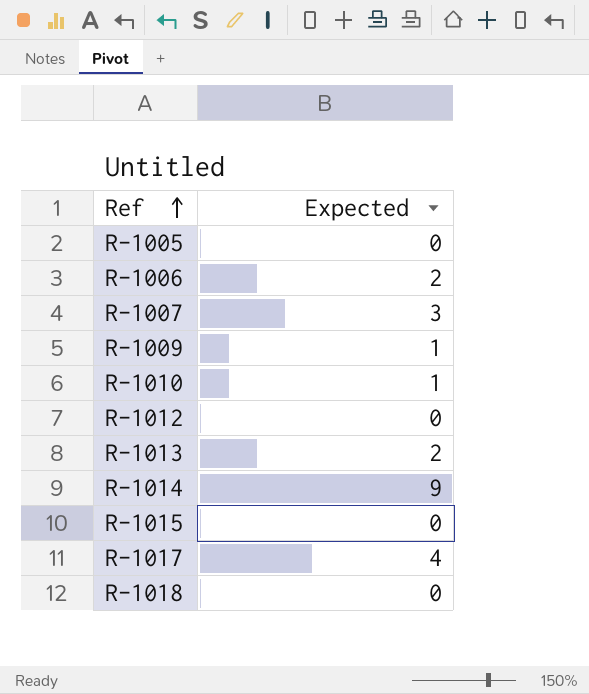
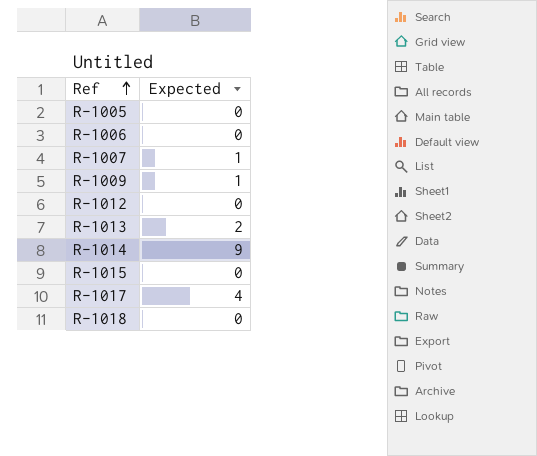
row R-1010: 1 -> none
R-1006 | Expected: 2 -> 0
R-1007 | Expected: 3 -> 1

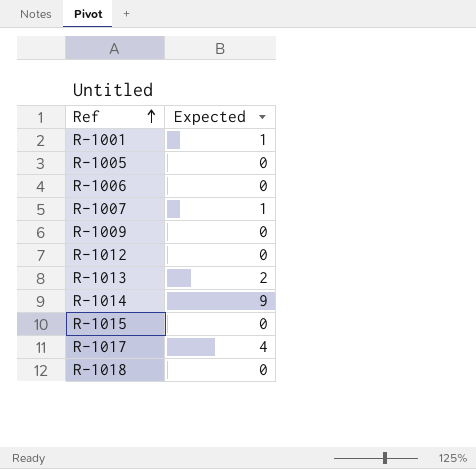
row R-1001: none -> 1
R-1009 | Expected: 1 -> 0

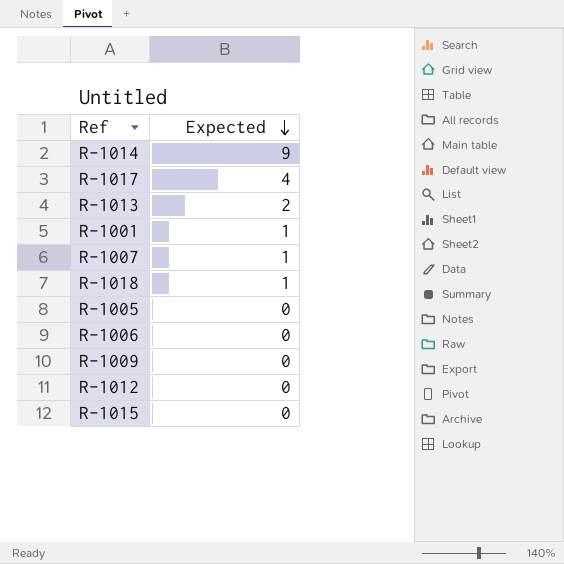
row order: Ref ascending -> Expected descending
R-1018 | Expected: 0 -> 1

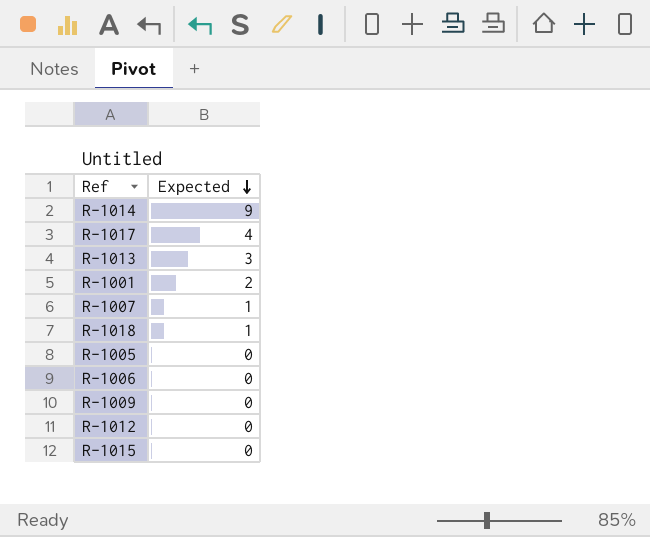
R-1013 | Expected: 2 -> 3
R-1001 | Expected: 1 -> 2

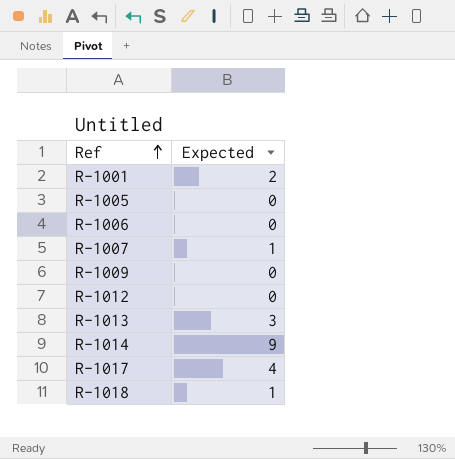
row order: Expected descending -> Ref ascending
row R-1015: 0 -> none

